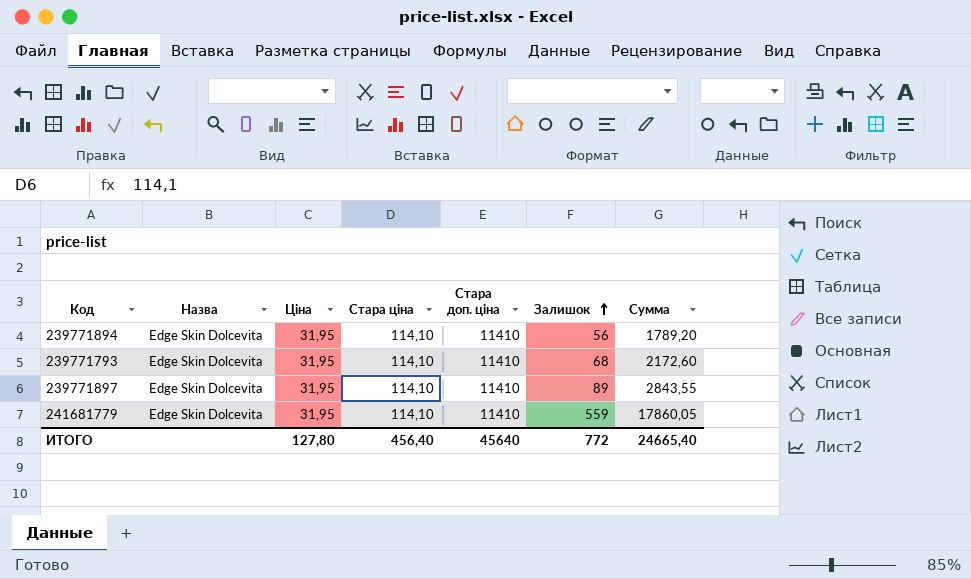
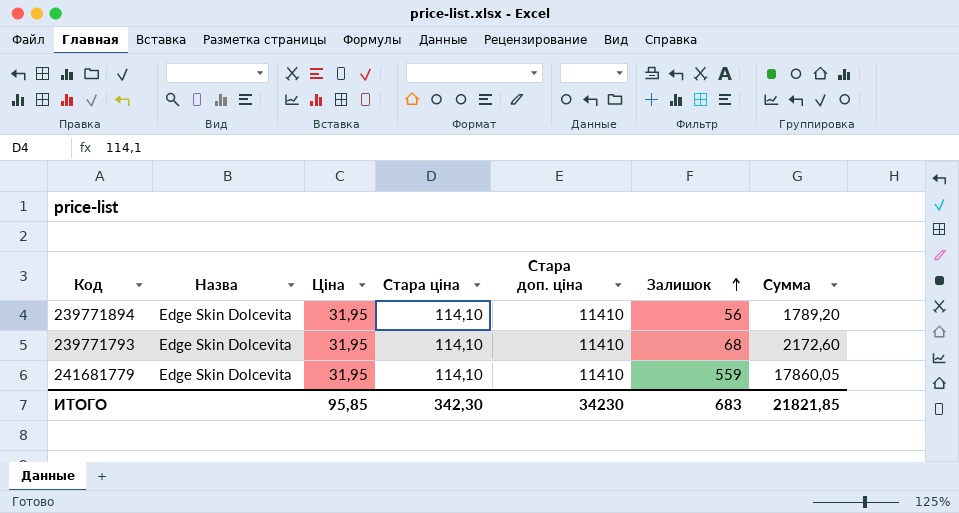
row 239771897: Edge Skin Dolcevita | 31,95 | 114,10 | 11410 | 89 | 2843,55 -> none
ИТОГО | Ціна: 127,80 -> 95,85
ИТОГО | Стара ціна: 456,40 -> 342,30
ИТОГО | Стара доп. ціна: 45640 -> 34230
ИТОГО | Залишок: 772 -> 683
ИТОГО | Сумма: 24665,40 -> 21821,85

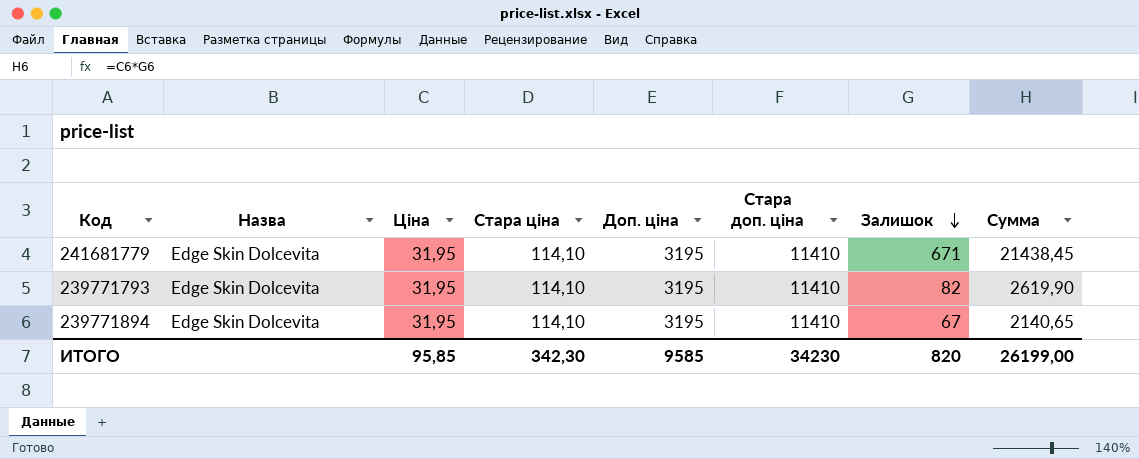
row order: Залишок ascending -> Залишок descending
column Доп. ціна | position: none -> 5
241681779 | Залишок: 559 -> 671
241681779 | Сумма: 17860,05 -> 21438,45
239771793 | Залишок: 68 -> 82
239771793 | Сумма: 2172,60 -> 2619,90
239771894 | Залишок: 56 -> 67
239771894 | Сумма: 1789,20 -> 2140,65
ИТОГО | Залишок: 683 -> 820
ИТОГО | Сумма: 21821,85 -> 26199,00

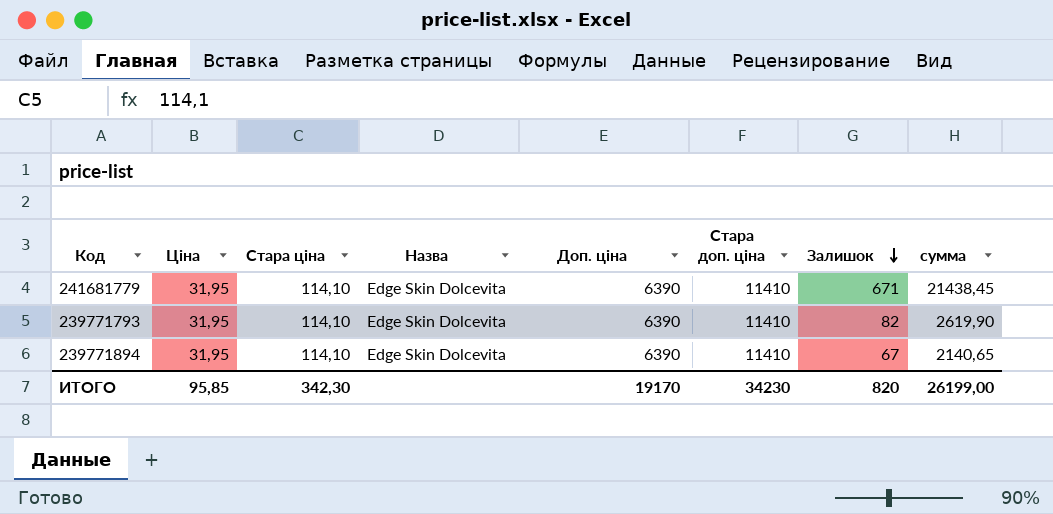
column Назва | position: 2 -> 4
column name: Сумма -> сумма
241681779 | Доп. ціна: 3195 -> 6390
239771793 | Доп. ціна: 3195 -> 6390
239771894 | Доп. ціна: 3195 -> 6390
ИТОГО | Доп. ціна: 9585 -> 19170

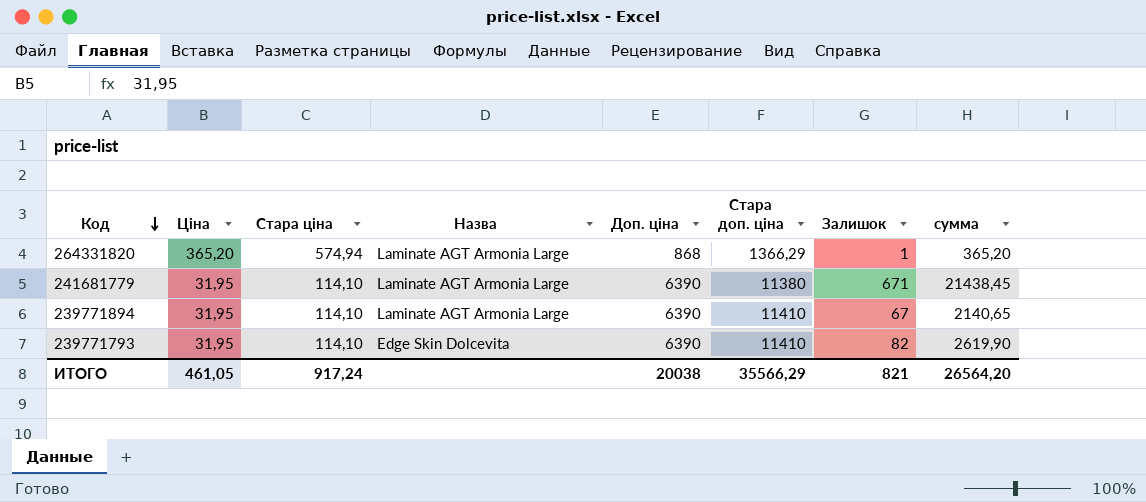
row order: Залишок descending -> Код descending
row 264331820: none -> 365,20 | 574,94 | Laminate AGT Armonia Large | 868 | 1366,29 | 1 | 365,20
241681779 | Назва: Edge Skin Dolcevita -> Laminate AGT Armonia Large
241681779 | Стара доп. ціна: 11410 -> 11380
239771894 | Назва: Edge Skin Dolcevita -> Laminate AGT Armonia Large
ИТОГО | Ціна: 95,85 -> 461,05
ИТОГО | Стара ціна: 342,30 -> 917,24
ИТОГО | Доп. ціна: 19170 -> 20038
ИТОГО | Стара доп. ціна: 34230 -> 35566,29
ИТОГО | Залишок: 820 -> 821
ИТОГО | сумма: 26199,00 -> 26564,20

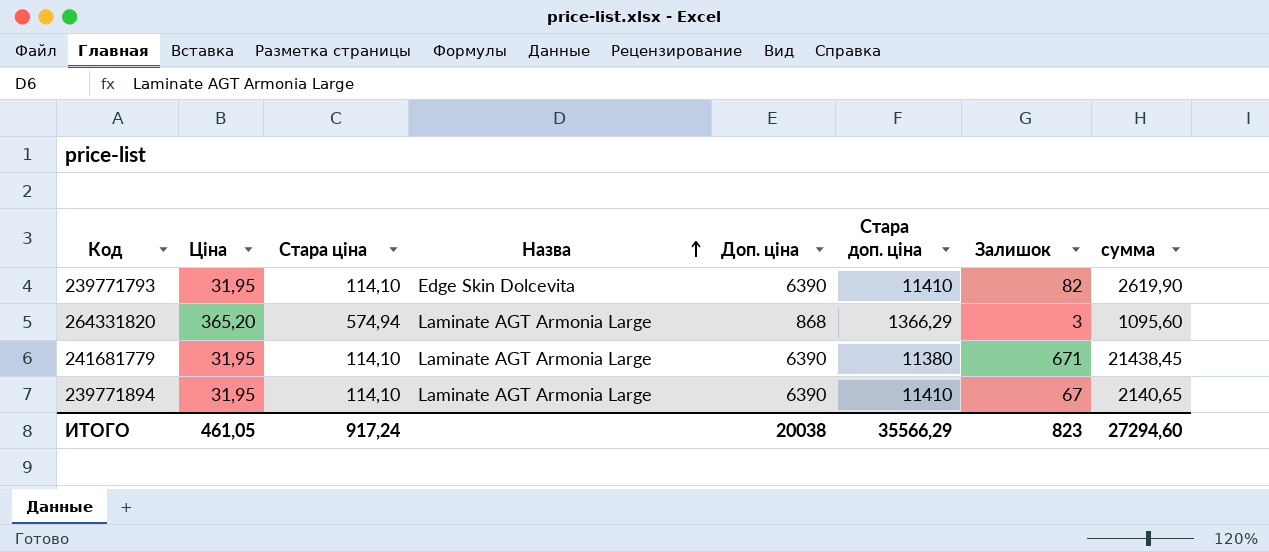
row order: Код descending -> Назва ascending
264331820 | Залишок: 1 -> 3
264331820 | сумма: 365,20 -> 1095,60
ИТОГО | Залишок: 821 -> 823
ИТОГО | сумма: 26564,20 -> 27294,60

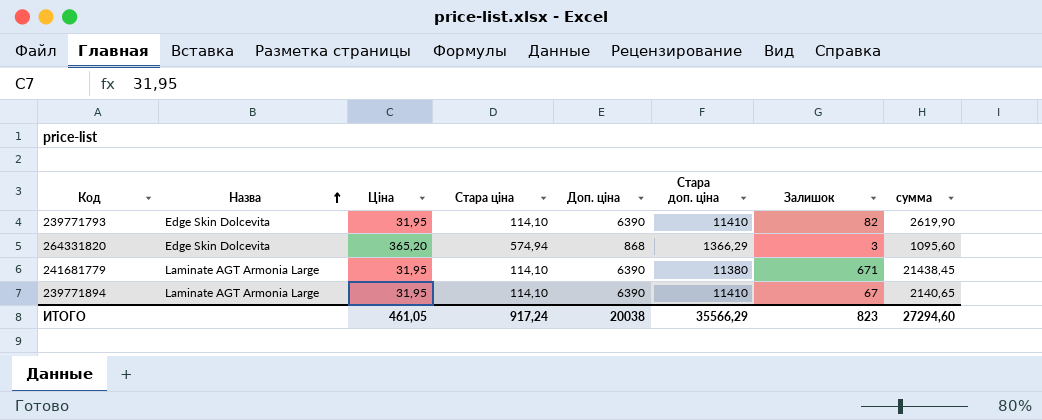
column Назва | position: 4 -> 2
264331820 | Назва: Laminate AGT Armonia Large -> Edge Skin Dolcevita

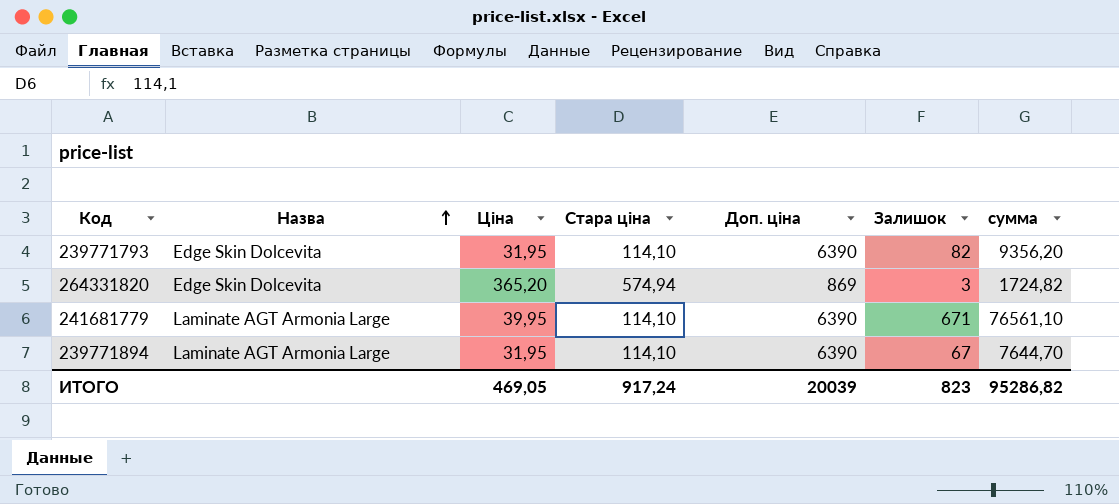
column Стара доп. ціна | position: 6 -> none
column сумма | formula: [Ціна] * [Залишок] -> [Стара ціна] * [Залишок]
264331820 | Доп. ціна: 868 -> 869
241681779 | Ціна: 31,95 -> 39,95
ИТОГО | Ціна: 461,05 -> 469,05
ИТОГО | Доп. ціна: 20038 -> 20039
ИТОГО | сумма: 27294,60 -> 95286,82

